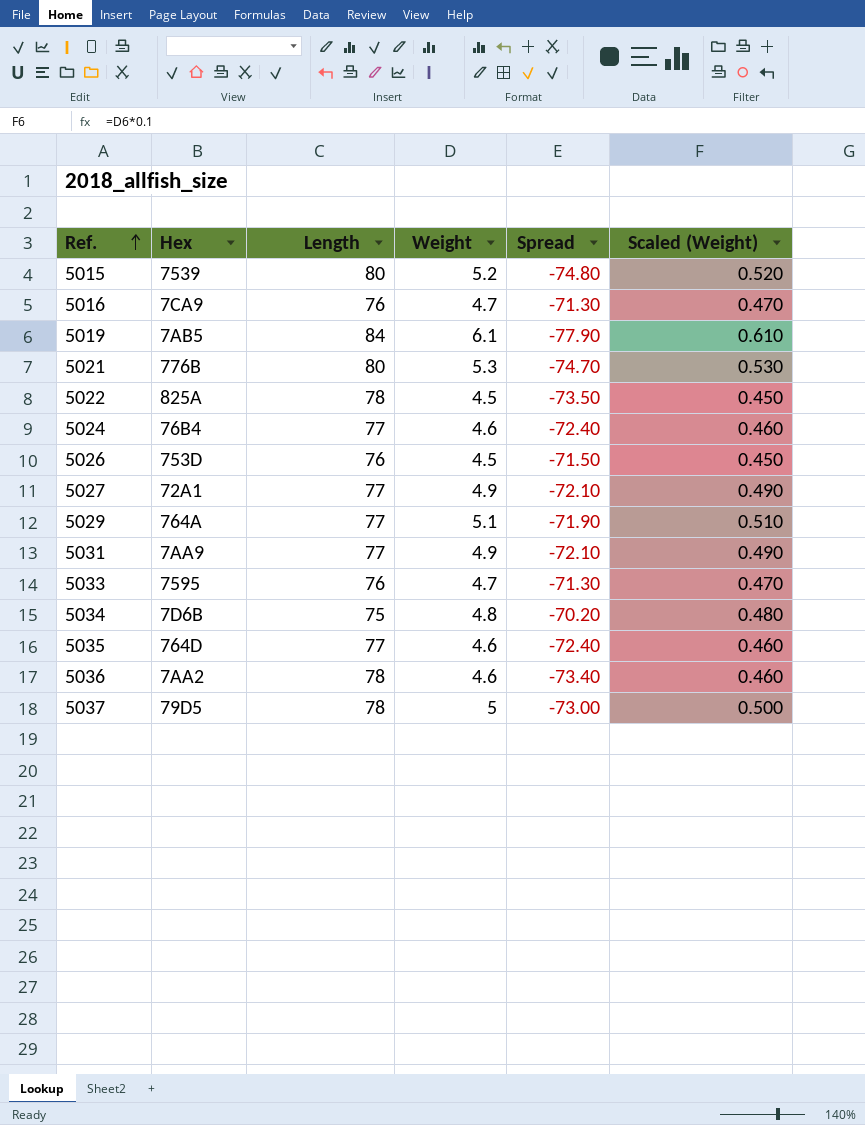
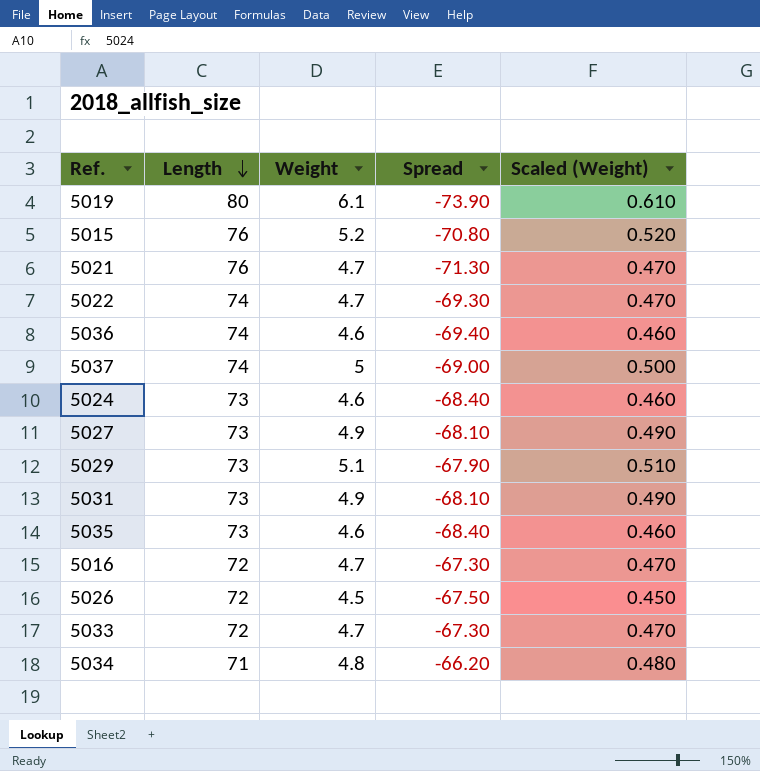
row order: Ref. ascending -> Length descending
column Hex | position: 2 -> none
5019 | Length: 84 -> 80
5019 | Spread: -77.90 -> -73.90
5015 | Length: 80 -> 76
5015 | Spread: -74.80 -> -70.80
5021 | Length: 80 -> 76
5021 | Weight: 5.3 -> 4.7
5021 | Spread: -74.70 -> -71.30
5021 | Scaled (Weight): 0.530 -> 0.470
5022 | Length: 78 -> 74
5022 | Weight: 4.5 -> 4.7
5022 | Spread: -73.50 -> -69.30
5022 | Scaled (Weight): 0.450 -> 0.470
5036 | Length: 78 -> 74
5036 | Spread: -73.40 -> -69.40
5037 | Length: 78 -> 74
5037 | Spread: -73.00 -> -69.00
5024 | Length: 77 -> 73
5024 | Spread: -72.40 -> -68.40
5027 | Length: 77 -> 73
5027 | Spread: -72.10 -> -68.10
5029 | Length: 77 -> 73
5029 | Spread: -71.90 -> -67.90
5031 | Length: 77 -> 73
5031 | Spread: -72.10 -> -68.10
5035 | Length: 77 -> 73
5035 | Spread: -72.40 -> -68.40
5016 | Length: 76 -> 72
5016 | Spread: -71.30 -> -67.30
5026 | Length: 76 -> 72
5026 | Spread: -71.50 -> -67.50
5033 | Length: 76 -> 72
5033 | Spread: -71.30 -> -67.30
5034 | Length: 75 -> 71
5034 | Spread: -70.20 -> -66.20

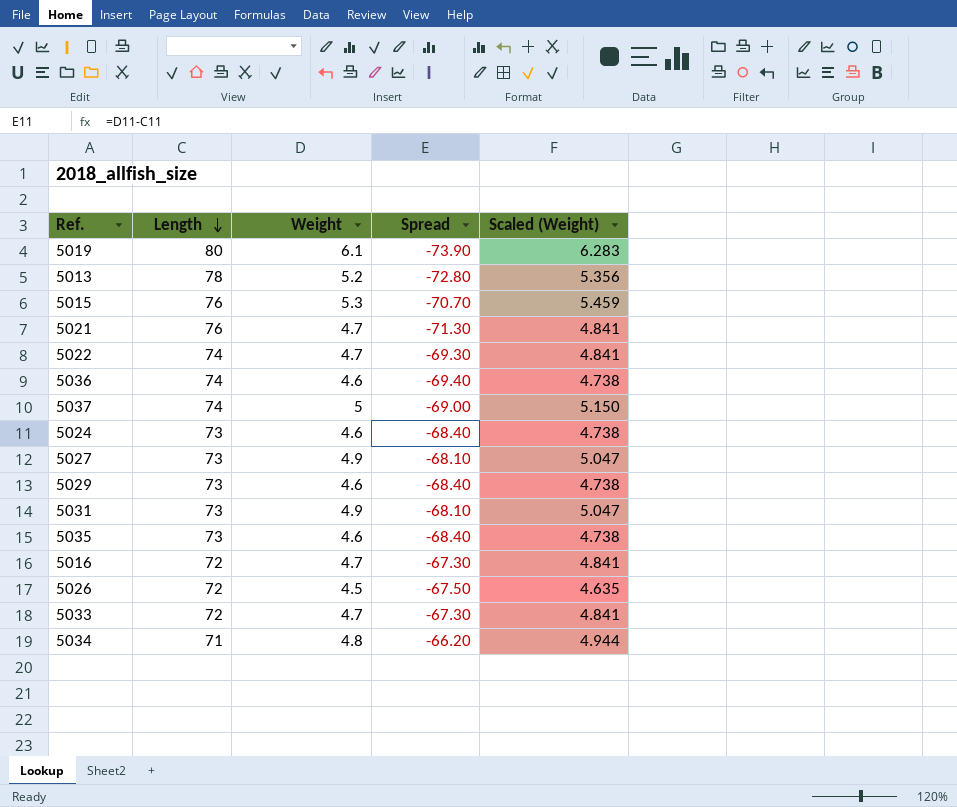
column Scaled (Weight) | formula: [Weight] * 0.1 -> [Weight] * 1.03
row 5013: none -> 78 | 5.2 | -72.80 | 5.356
5015 | Weight: 5.2 -> 5.3
5015 | Spread: -70.80 -> -70.70
5029 | Weight: 5.1 -> 4.6
5029 | Spread: -67.90 -> -68.40

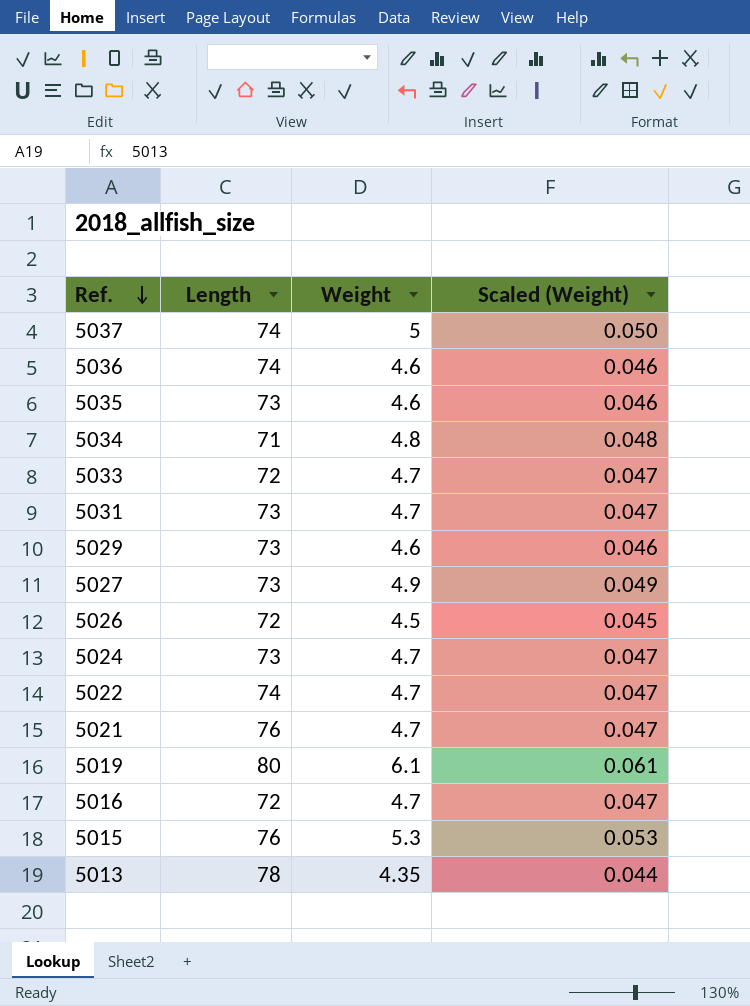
row order: Length descending -> Ref. descending
column Spread | formula: [Weight] - [Length] -> none
column Scaled (Weight) | formula: [Weight] * 1.03 -> [Weight] * 0.01
5031 | Weight: 4.9 -> 4.7
5024 | Weight: 4.6 -> 4.7
5013 | Weight: 5.2 -> 4.35

